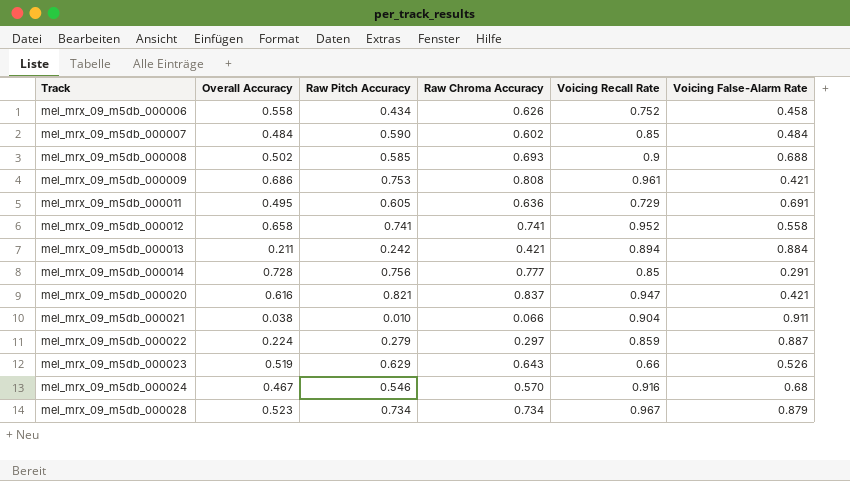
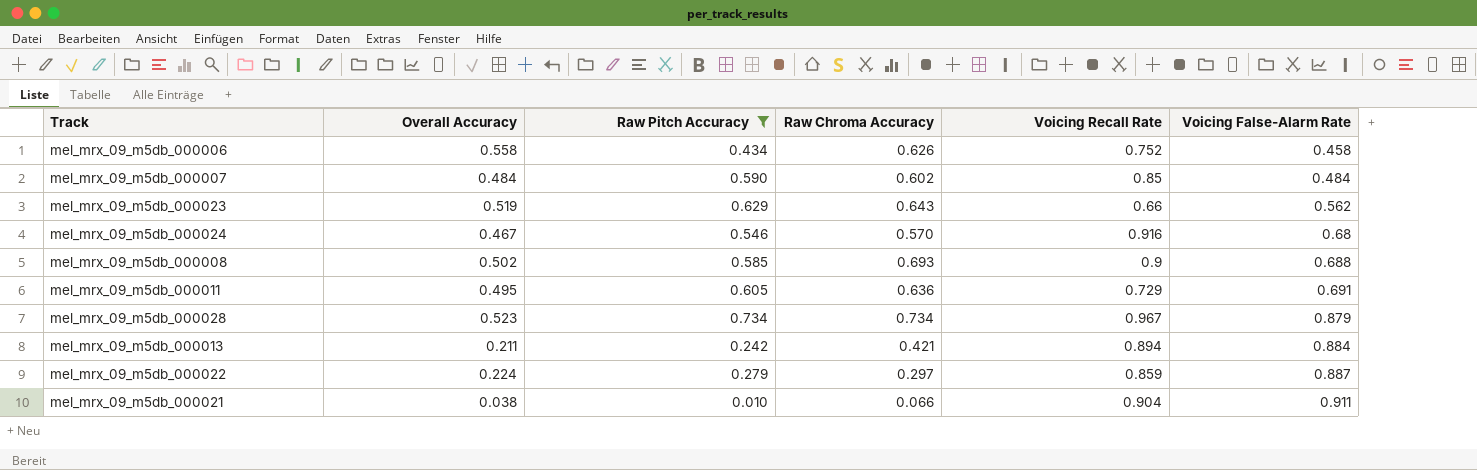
filter: none -> Raw Pitch Accuracy <= 0.734
row order: Track ascending -> Voicing False-Alarm Rate ascending
mel_mrx_09_m5db_000023 | Voicing False-Alarm Rate: 0.526 -> 0.562

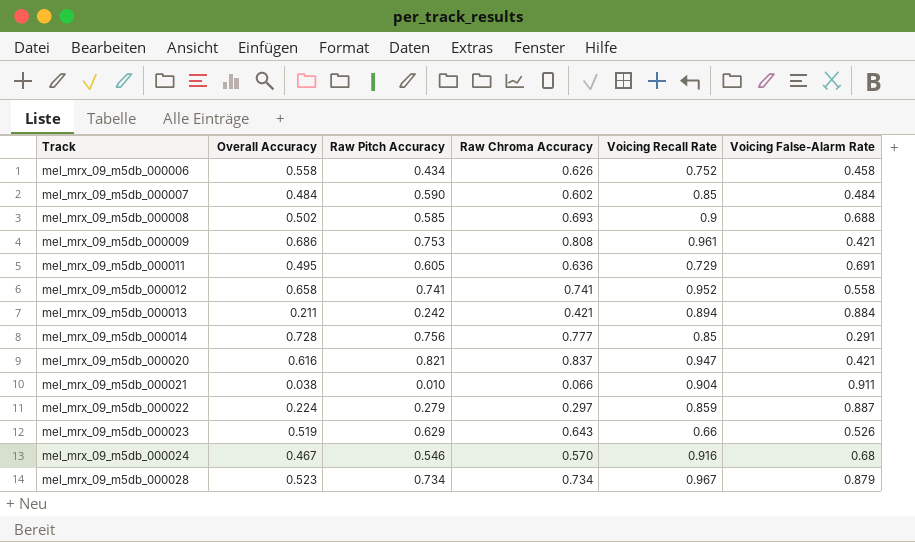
filter: Raw Pitch Accuracy <= 0.734 -> none
row order: Voicing False-Alarm Rate ascending -> Track ascending
mel_mrx_09_m5db_000023 | Voicing False-Alarm Rate: 0.562 -> 0.526

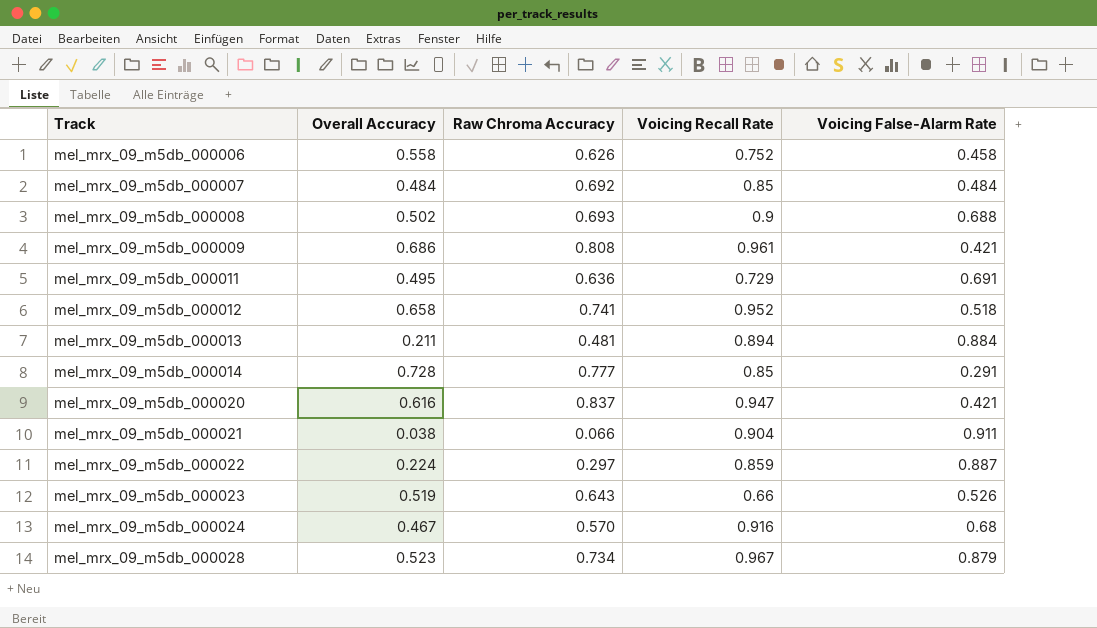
column Raw Pitch Accuracy | position: 3 -> none
mel_mrx_09_m5db_000007 | Raw Chroma Accuracy: 0.602 -> 0.692
mel_mrx_09_m5db_000012 | Voicing False-Alarm Rate: 0.558 -> 0.518
mel_mrx_09_m5db_000013 | Raw Chroma Accuracy: 0.421 -> 0.481

